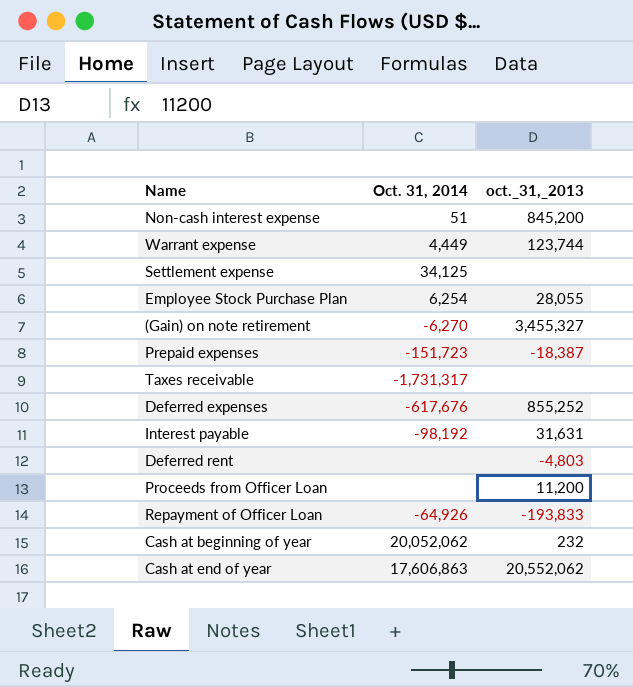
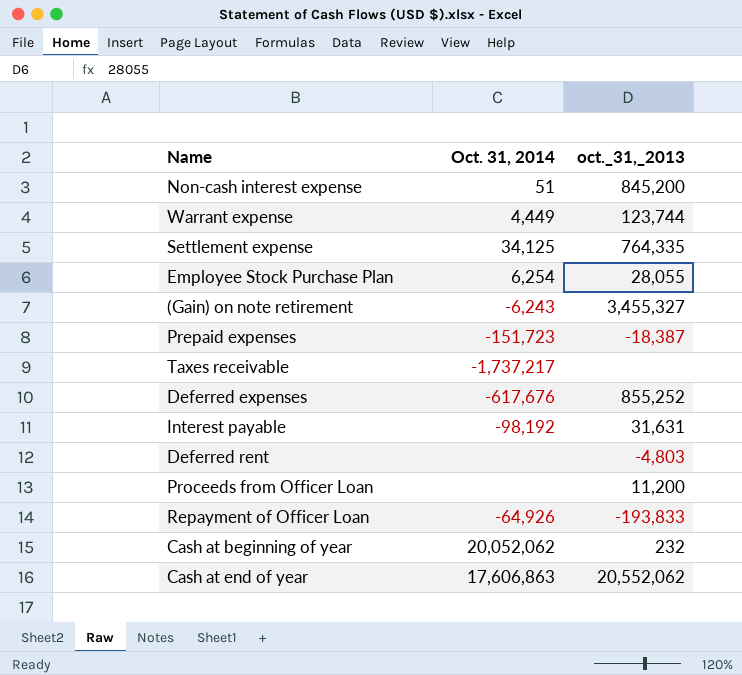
Settlement expense | oct._31,_2013: none -> 764,335
(Gain) on note retirement | Oct. 31, 2014: -6,270 -> -6,243
Taxes receivable | Oct. 31, 2014: -1,731,317 -> -1,737,217

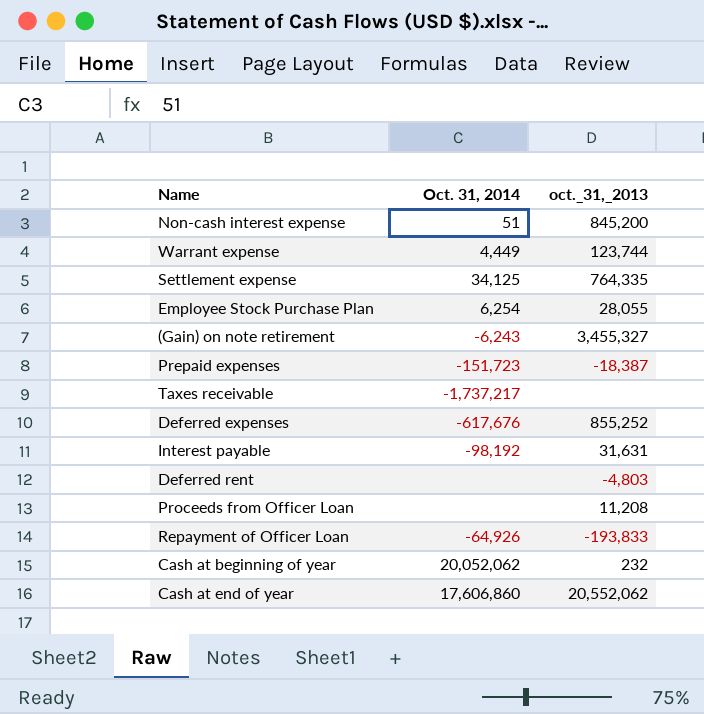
Proceeds from Officer Loan | oct._31,_2013: 11,200 -> 11,208
Cash at end of year | Oct. 31, 2014: 17,606,863 -> 17,606,860

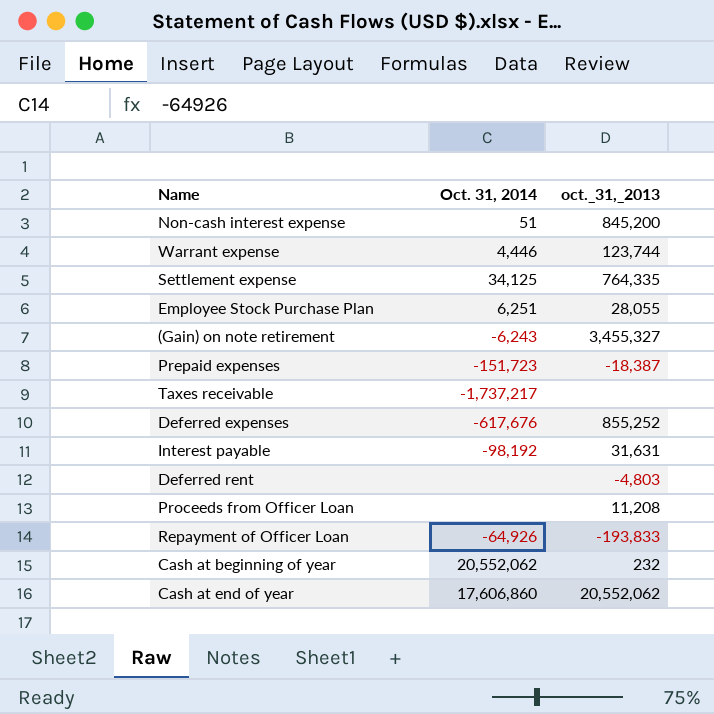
Warrant expense | Oct. 31, 2014: 4,449 -> 4,446
Employee Stock Purchase Plan | Oct. 31, 2014: 6,254 -> 6,251
Cash at beginning of year | Oct. 31, 2014: 20,052,062 -> 20,552,062

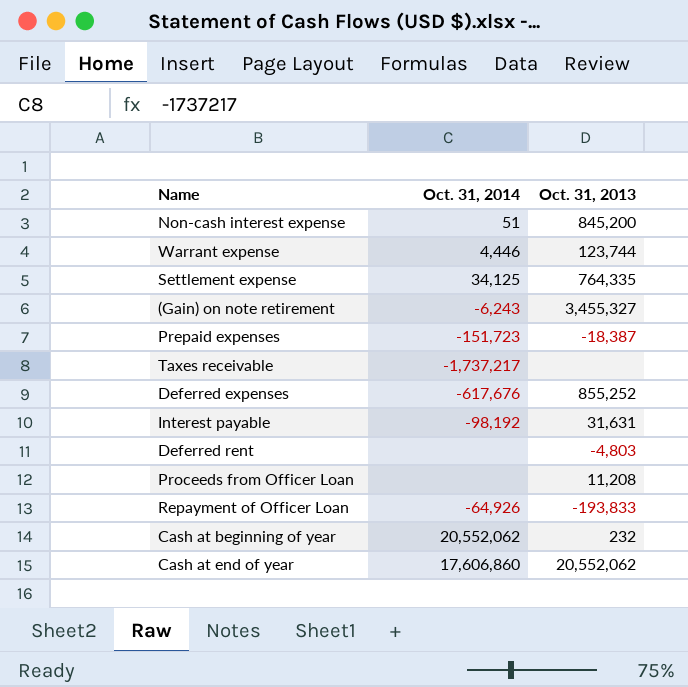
column name: oct._31,_2013 -> Oct. 31, 2013
row Employee Stock Purchase Plan: 6,251 | 28,055 -> none

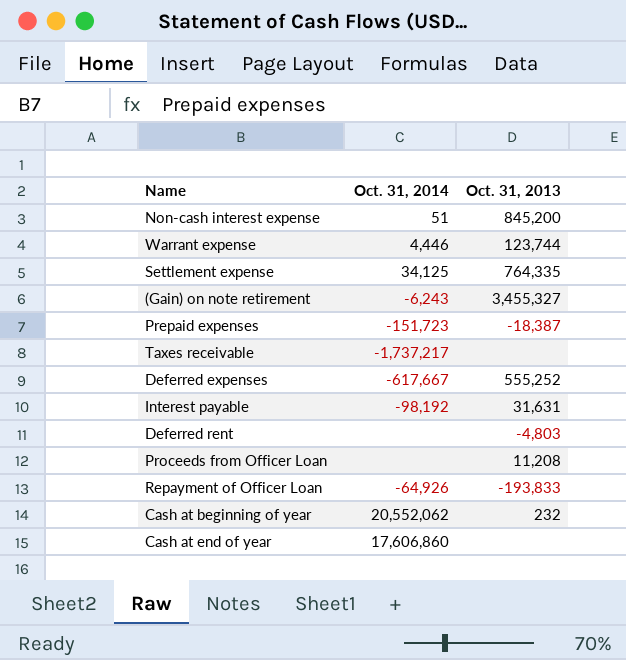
Deferred expenses | Oct. 31, 2014: -617,676 -> -617,667
Deferred expenses | Oct. 31, 2013: 855,252 -> 555,252
Cash at end of year | Oct. 31, 2013: 20,552,062 -> none

